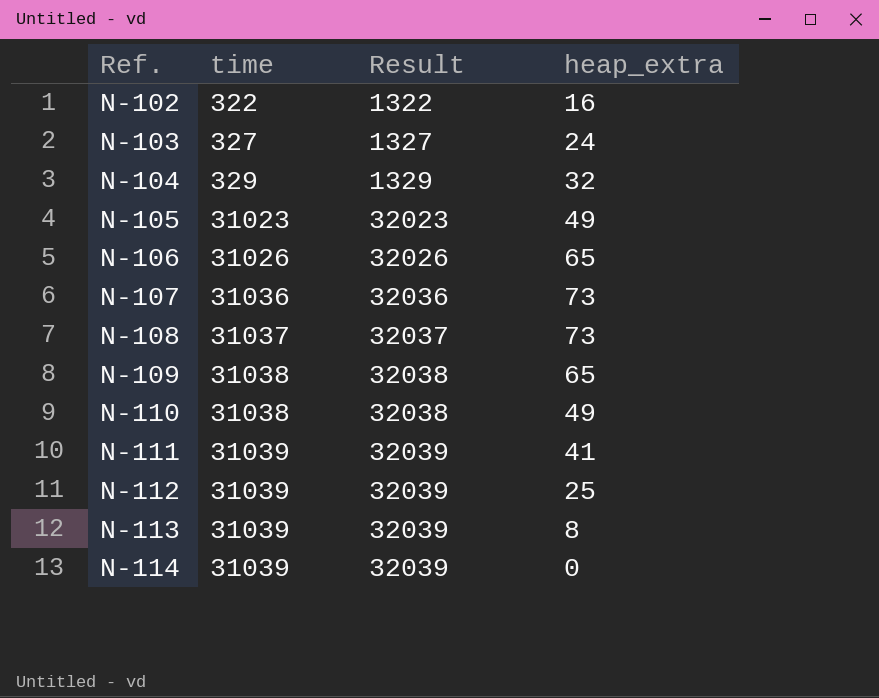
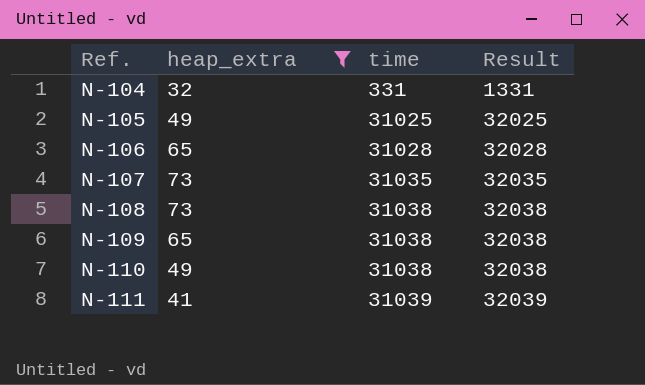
filter: none -> heap_extra >= 32
column heap_extra | position: 4 -> 2
N-104 | time: 329 -> 331
N-104 | Result: 1329 -> 1331
N-105 | time: 31023 -> 31025
N-105 | Result: 32023 -> 32025
N-106 | time: 31026 -> 31028
N-106 | Result: 32026 -> 32028
N-107 | time: 31036 -> 31035
N-107 | Result: 32036 -> 32035
N-108 | time: 31037 -> 31038
N-108 | Result: 32037 -> 32038

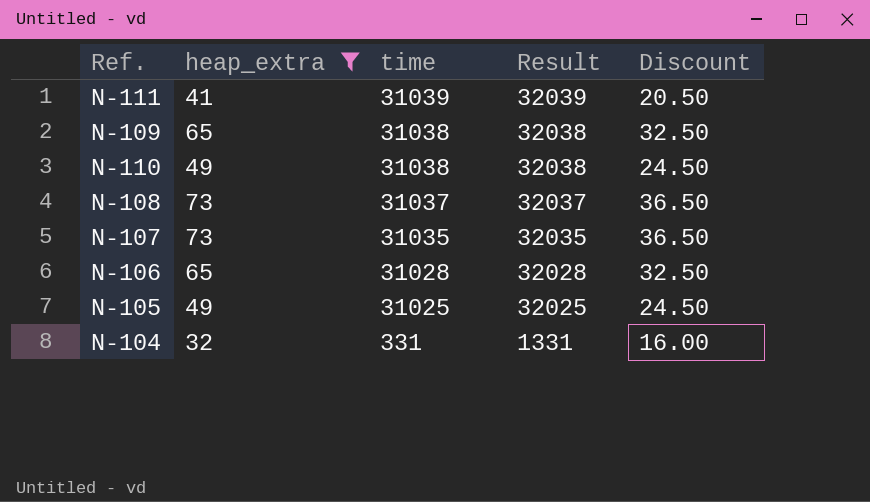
row order: Ref. ascending -> time descending
column Discount | formula: none -> [heap_extra] * 0.5
N-108 | time: 31038 -> 31037
N-108 | Result: 32038 -> 32037

